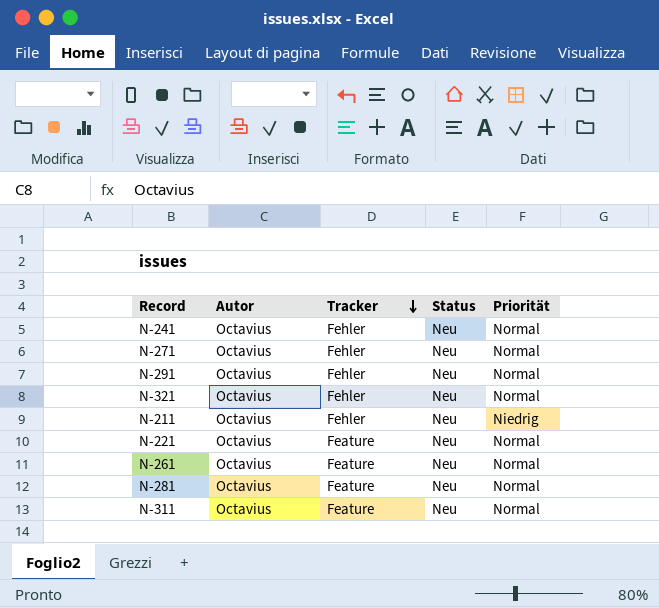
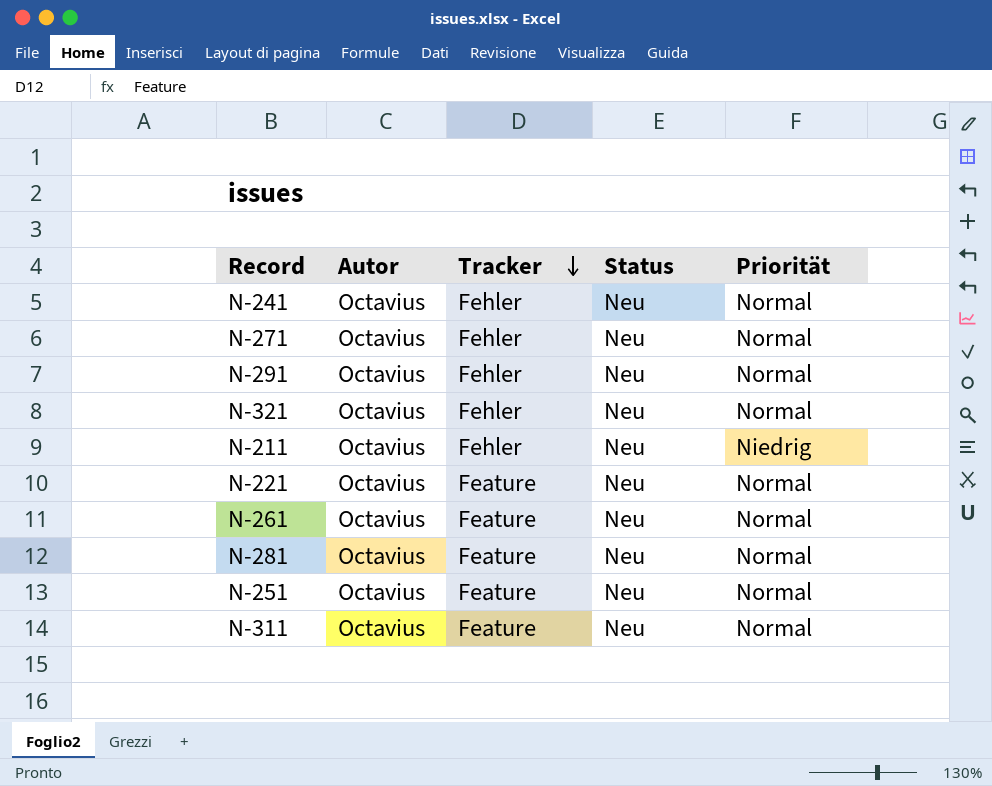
row N-251: none -> Octavius | Feature | Neu | Normal

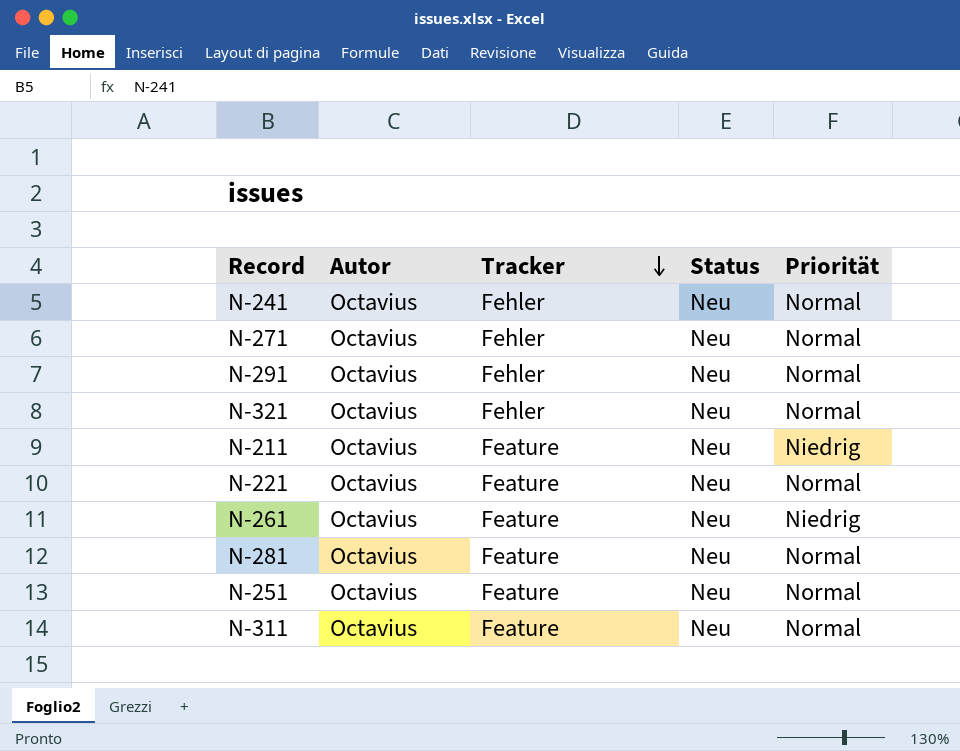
N-211 | Tracker: Fehler -> Feature
N-261 | Priorität: Normal -> Niedrig

